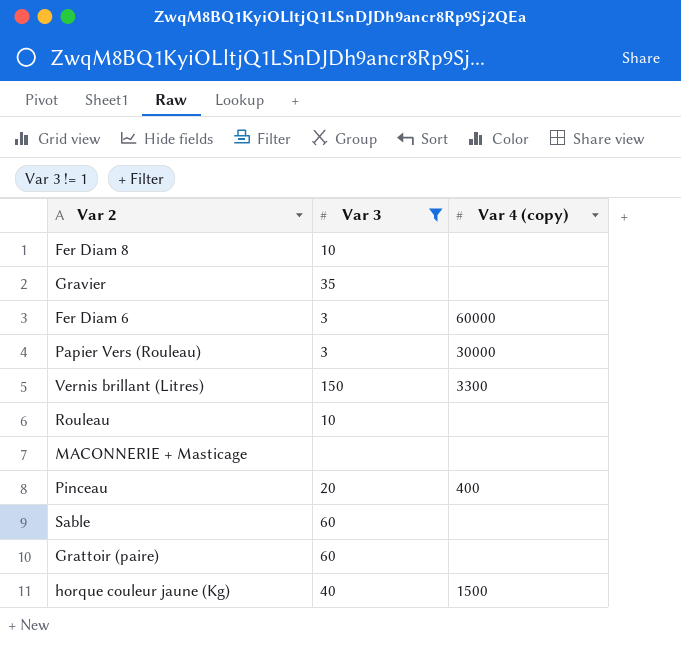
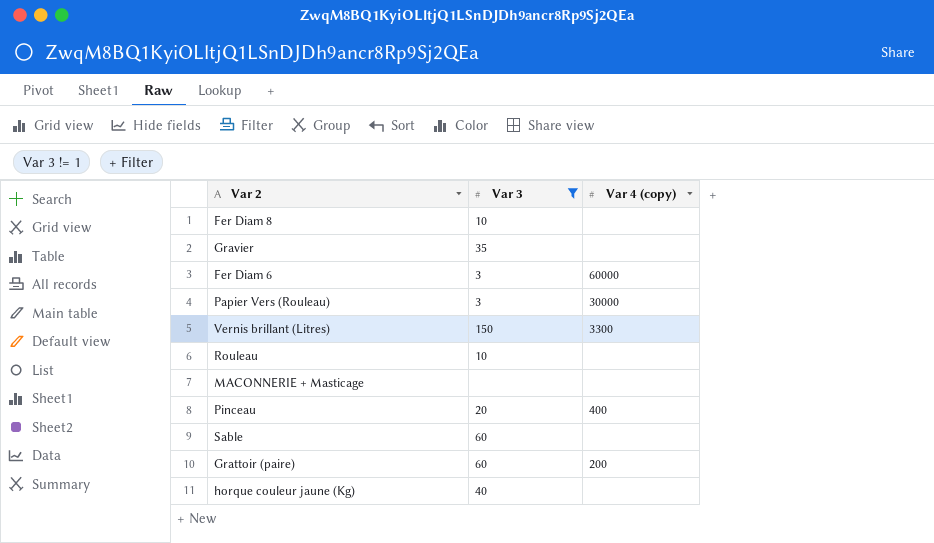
Grattoir (paire) | Var 4 (copy): none -> 200
horque couleur jaune (Kg) | Var 4 (copy): 1500 -> none

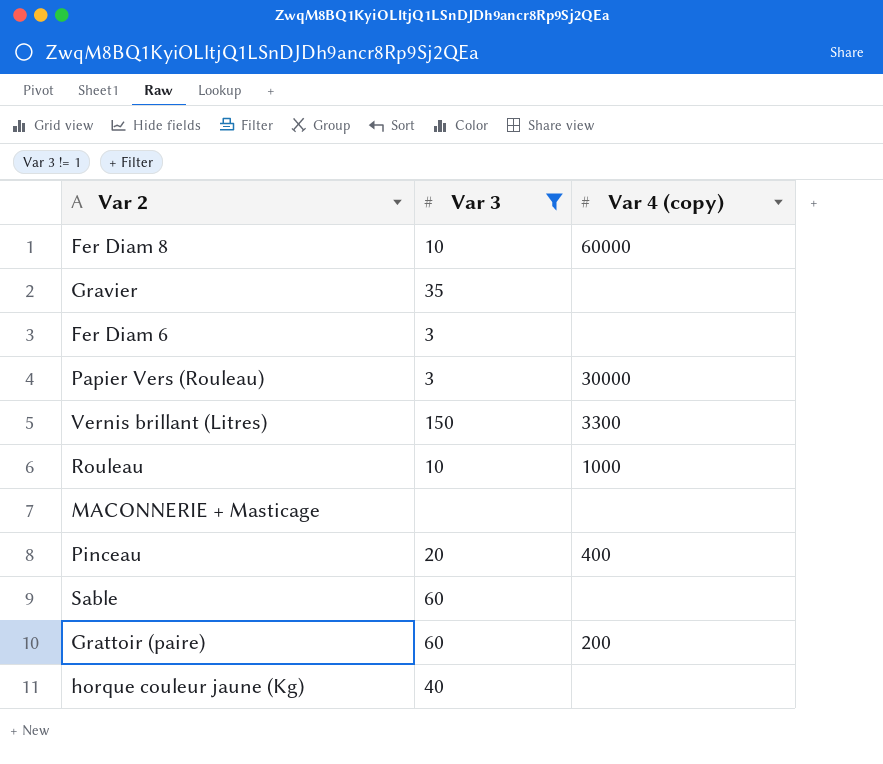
Fer Diam 8 | Var 4 (copy): none -> 60000
Fer Diam 6 | Var 4 (copy): 60000 -> none
Rouleau | Var 4 (copy): none -> 1000

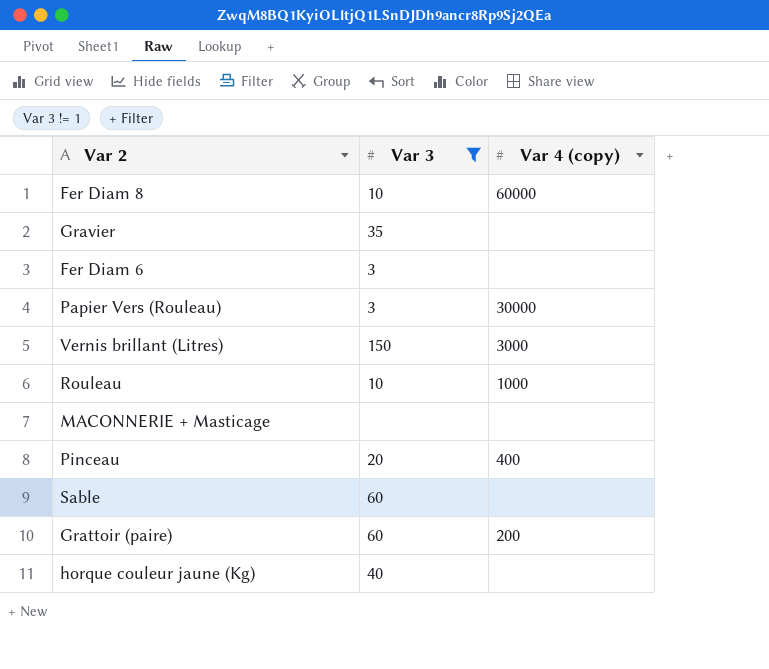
Vernis brillant (Litres) | Var 4 (copy): 3300 -> 3000

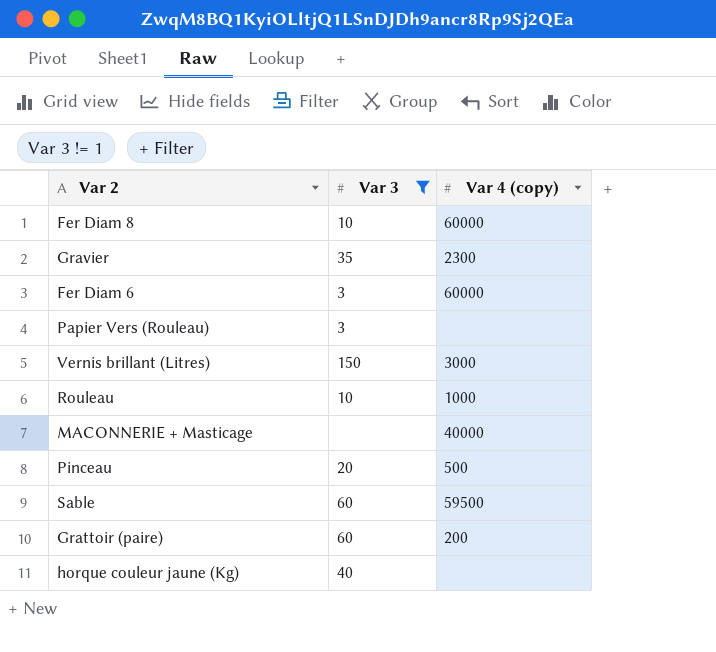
Gravier | Var 4 (copy): none -> 2300
Fer Diam 6 | Var 4 (copy): none -> 60000
Papier Vers (Rouleau) | Var 4 (copy): 30000 -> none
MACONNERIE + Masticage | Var 4 (copy): none -> 40000
Pinceau | Var 4 (copy): 400 -> 500
Sable | Var 4 (copy): none -> 59500

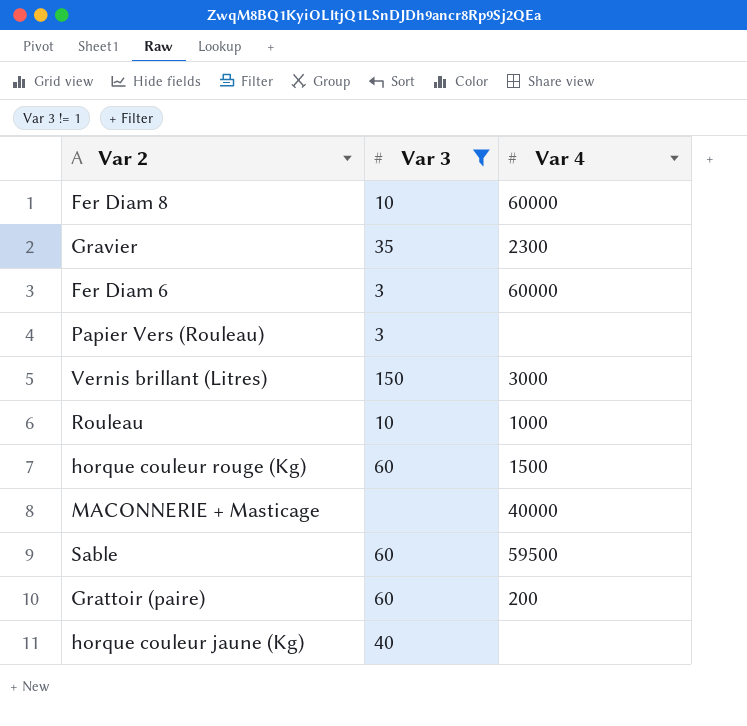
column name: Var 4 (copy) -> Var 4
row Pinceau: 20 | 500 -> none
row horque couleur rouge (Kg): none -> 60 | 1500

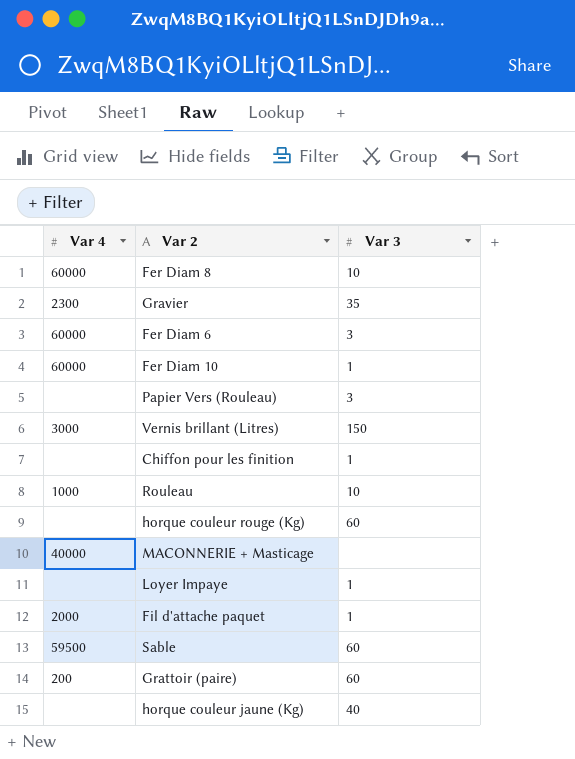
filter: Var 3 != 1 -> none
column Var 4 | position: 3 -> 1
horque couleur rouge (Kg) | Var 4: 1500 -> none

